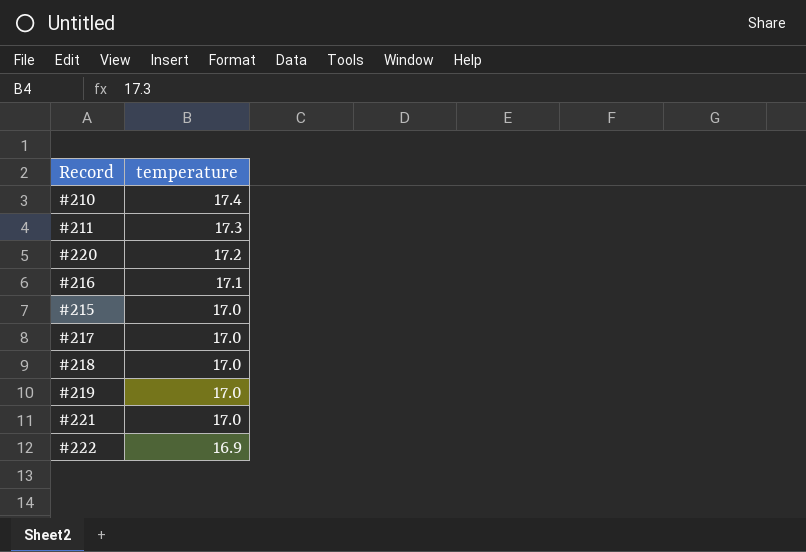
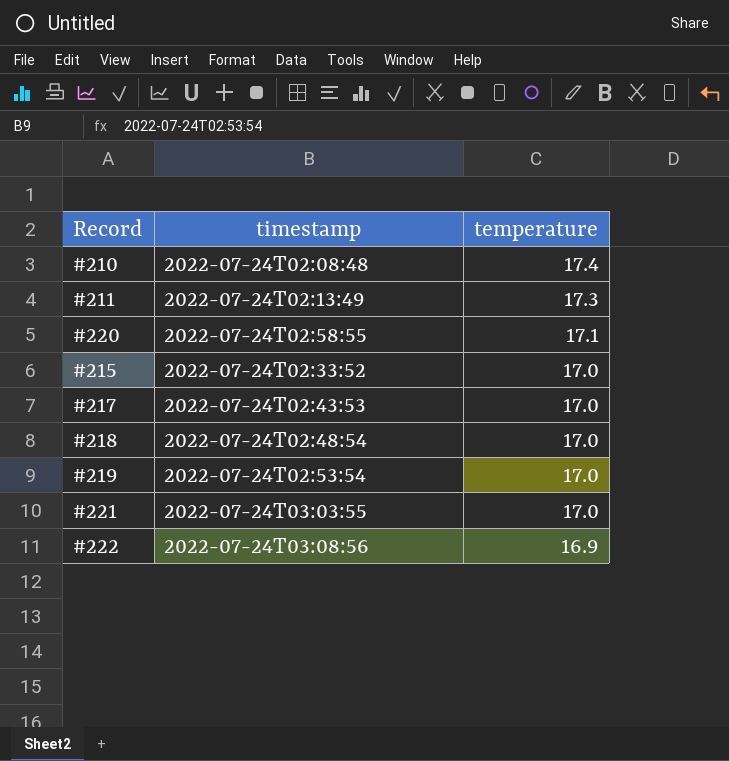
column timestamp | position: none -> 2
row #216: 17.1 -> none
#220 | temperature: 17.2 -> 17.1

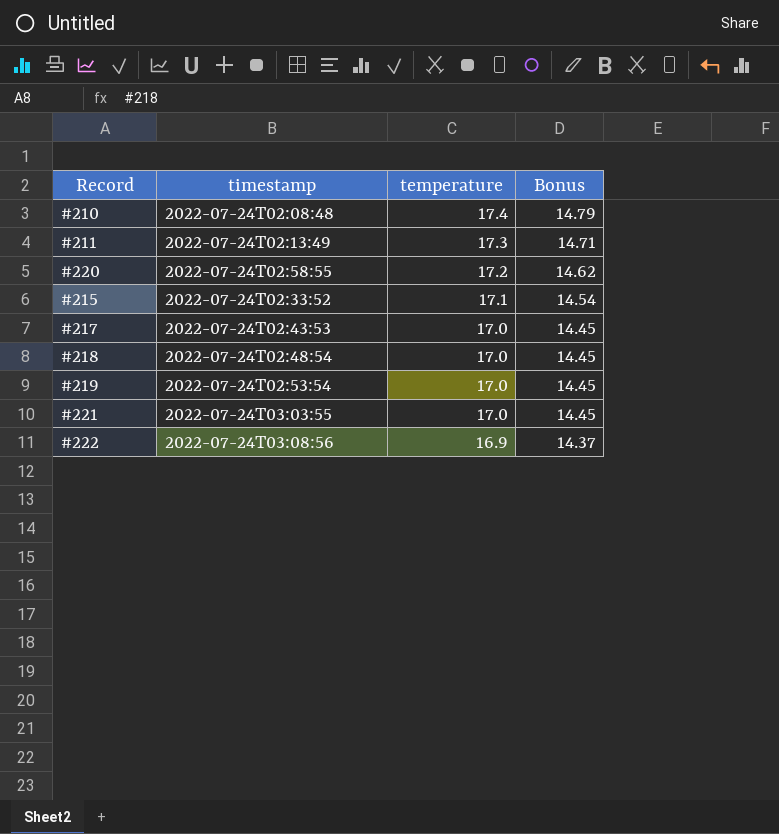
column Bonus | formula: none -> [temperature] * 0.85
#220 | temperature: 17.1 -> 17.2
#215 | temperature: 17.0 -> 17.1

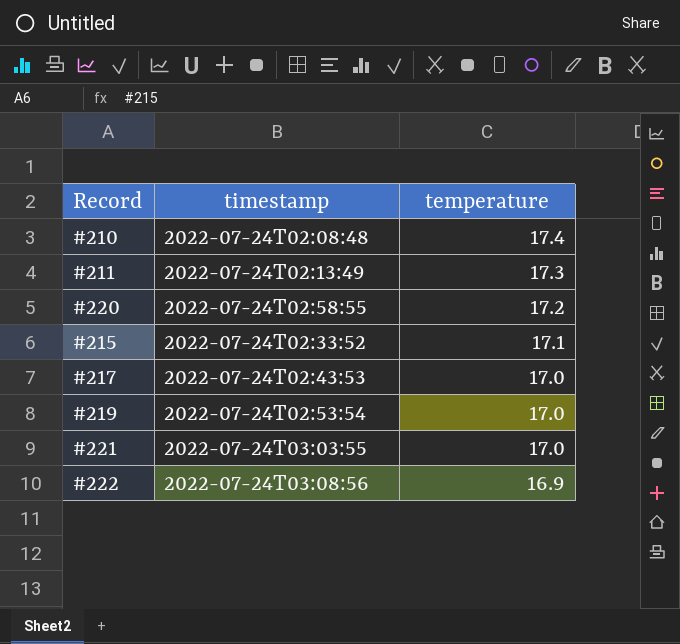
column Bonus | formula: [temperature] * 0.85 -> none
row #218: 2022-07-24T02:48:54 | 17.0 | 14.45 -> none

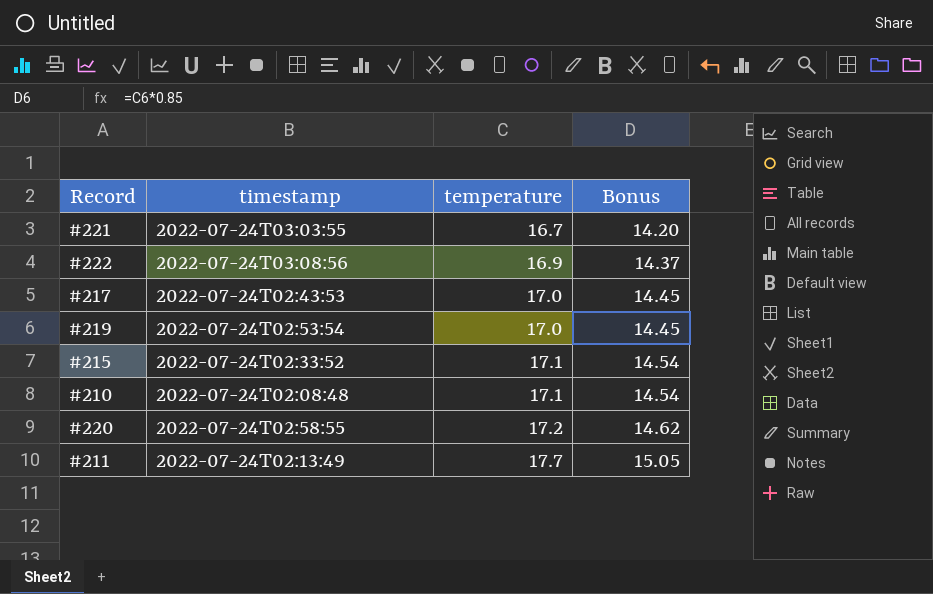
row order: temperature descending -> temperature ascending
column Bonus | formula: none -> [temperature] * 0.85
#221 | temperature: 17.0 -> 16.7
#210 | temperature: 17.4 -> 17.1
#211 | temperature: 17.3 -> 17.7

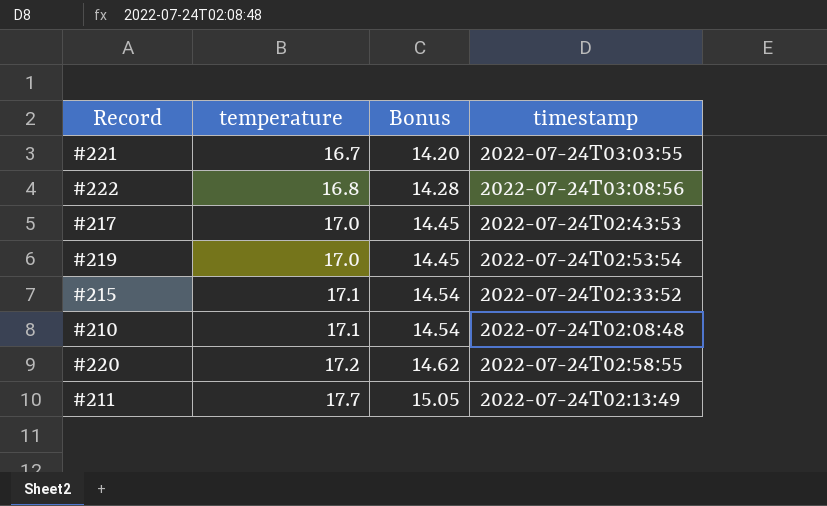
column timestamp | position: 2 -> 4
#222 | temperature: 16.9 -> 16.8
#222 | Bonus: 14.37 -> 14.28

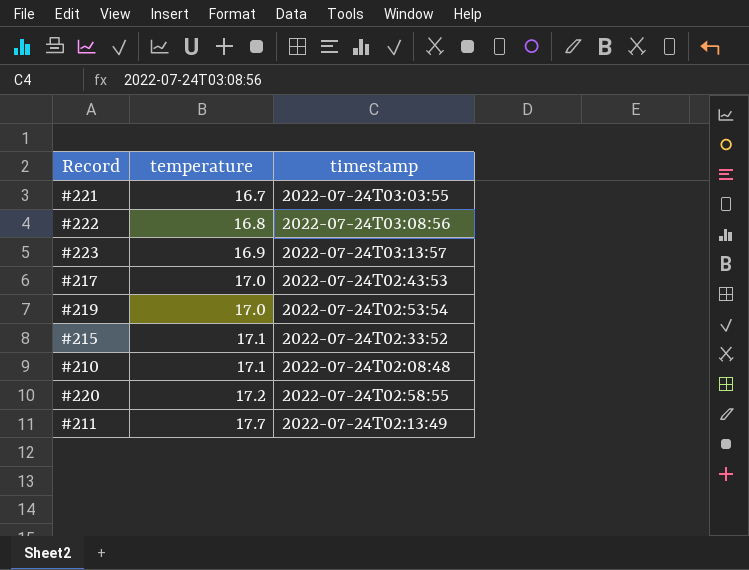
column Bonus | formula: [temperature] * 0.85 -> none
row #223: none -> 16.9 | 2022-07-24T03:13:57

